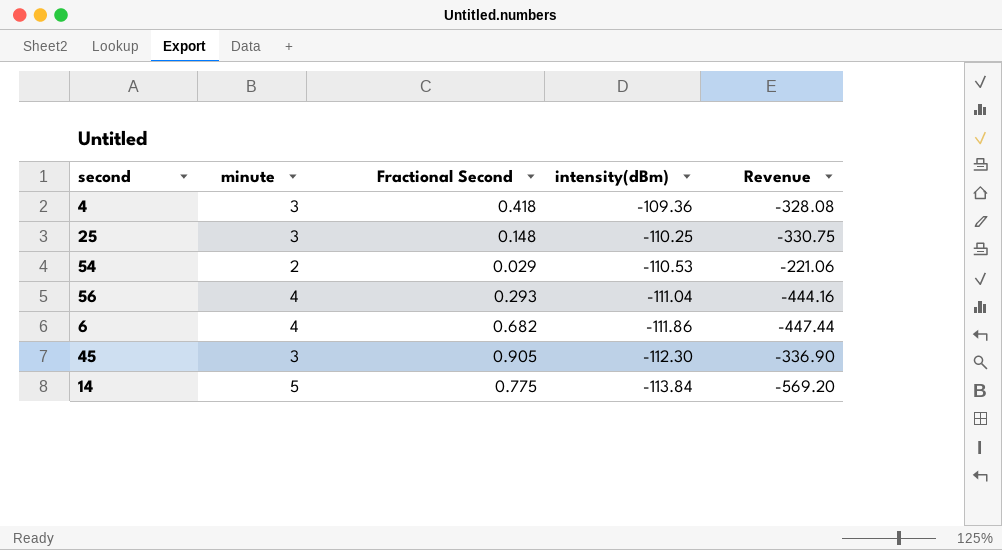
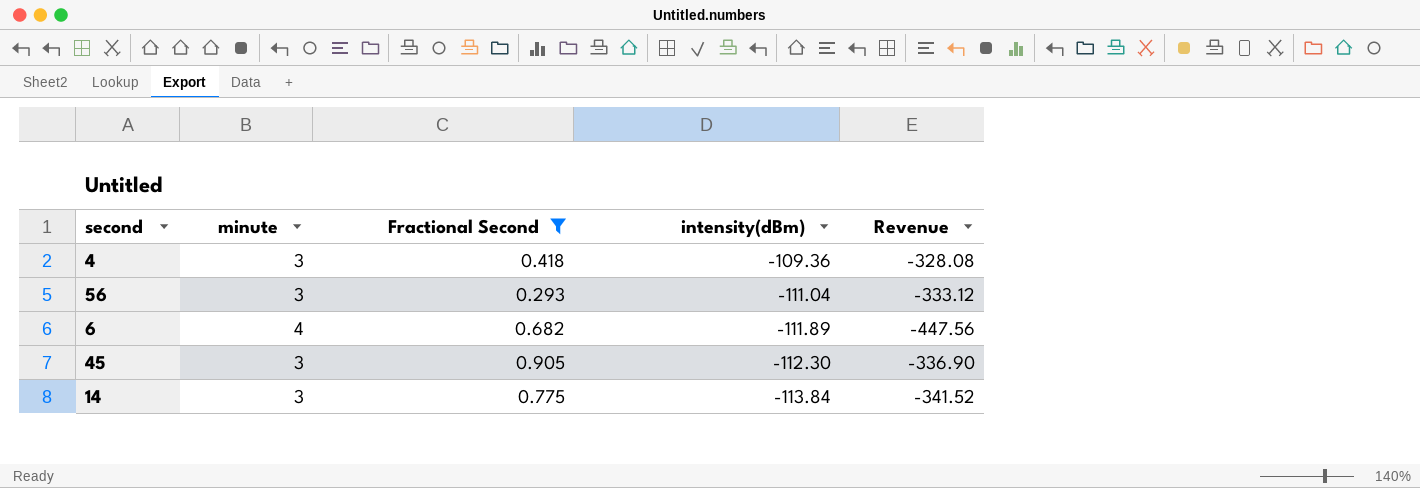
filter: none -> Fractional Second >= 0.293
56 | minute: 4 -> 3
56 | Revenue: -444.16 -> -333.12
6 | intensity(dBm): -111.86 -> -111.89
6 | Revenue: -447.44 -> -447.56
14 | minute: 5 -> 3
14 | Revenue: -569.20 -> -341.52

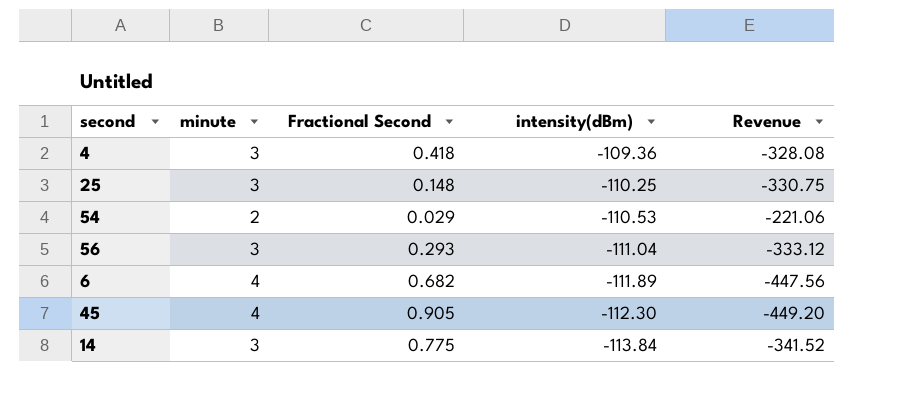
filter: Fractional Second >= 0.293 -> none
45 | minute: 3 -> 4
45 | Revenue: -336.90 -> -449.20

